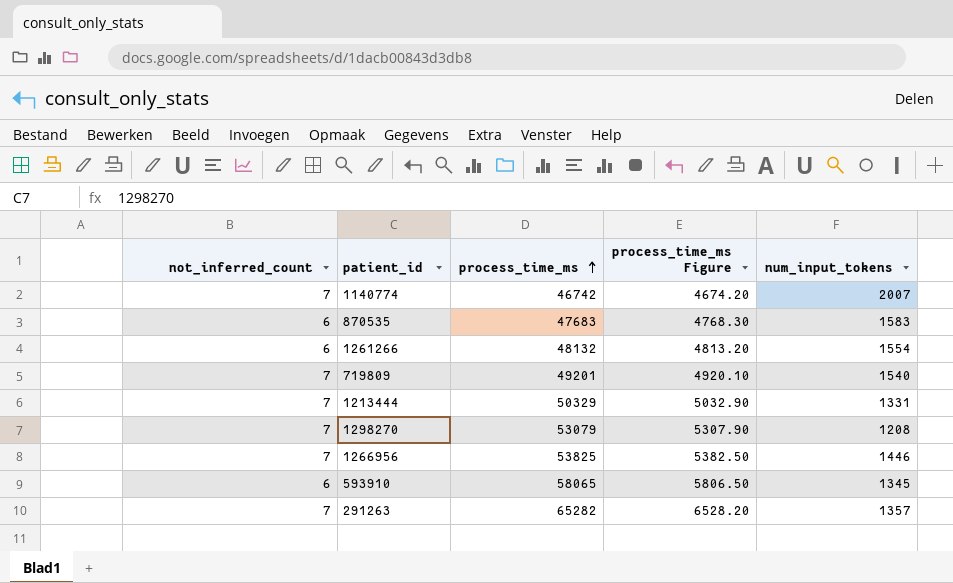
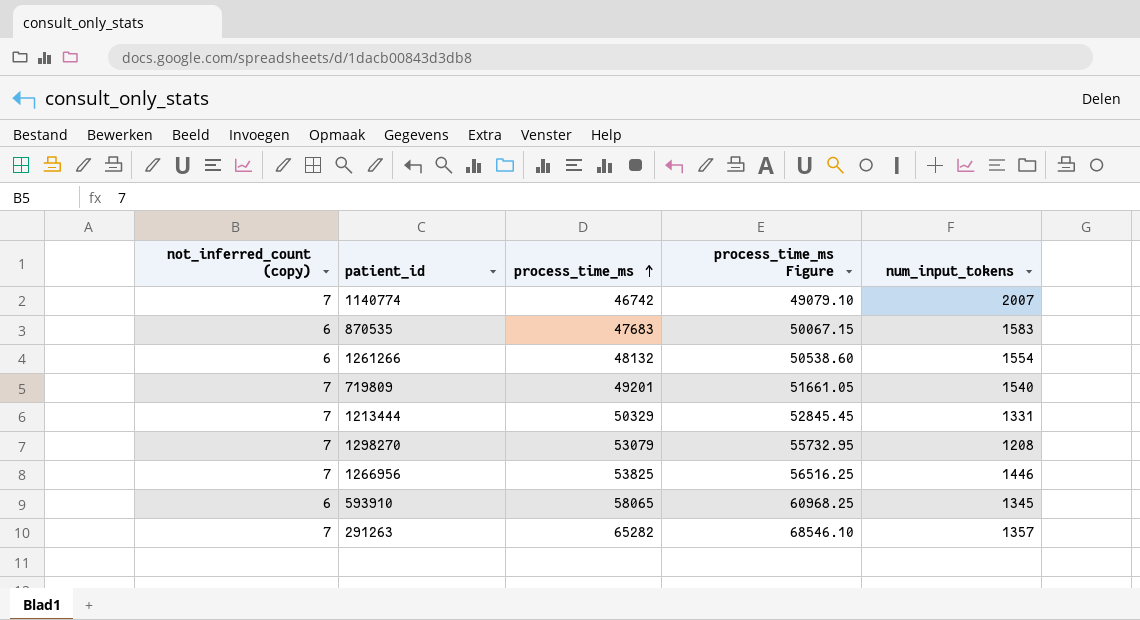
column name: not_inferred_count -> not_inferred_count (copy)
column process_time_ms Figure | formula: [process_time_ms] * 0.1 -> [process_time_ms] * 1.05

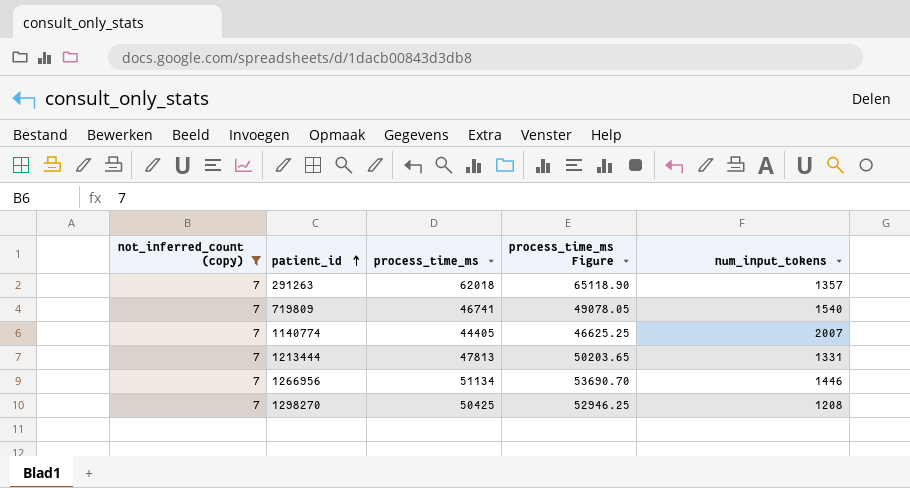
filter: none -> not_inferred_count (copy) = 7
row order: process_time_ms ascending -> patient_id ascending
291263 | process_time_ms: 65282 -> 62018
291263 | process_time_ms Figure: 68546.10 -> 65118.90
719809 | process_time_ms: 49201 -> 46741
719809 | process_time_ms Figure: 51661.05 -> 49078.05
1140774 | process_time_ms: 46742 -> 44405
1140774 | process_time_ms Figure: 49079.10 -> 46625.25
1213444 | process_time_ms: 50329 -> 47813
1213444 | process_time_ms Figure: 52845.45 -> 50203.65
1266956 | process_time_ms: 53825 -> 51134
1266956 | process_time_ms Figure: 56516.25 -> 53690.70
1298270 | process_time_ms: 53079 -> 50425
1298270 | process_time_ms Figure: 55732.95 -> 52946.25

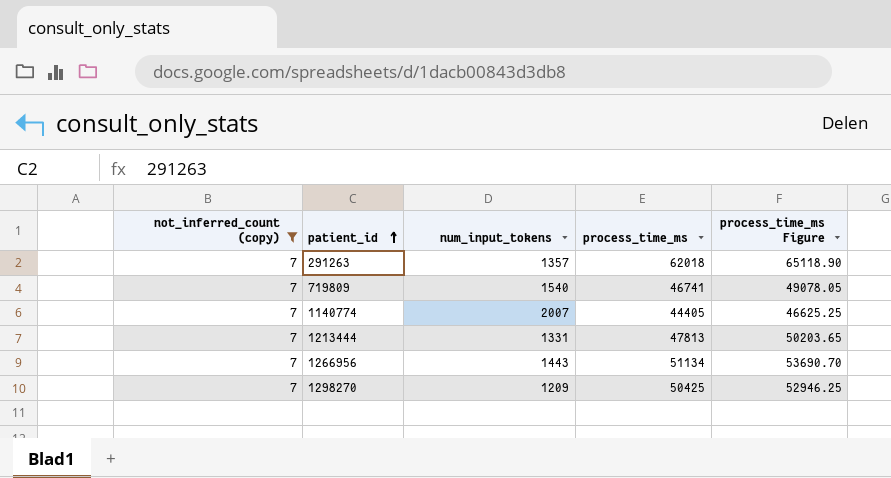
column num_input_tokens | position: 5 -> 3
1266956 | num_input_tokens: 1446 -> 1443
1298270 | num_input_tokens: 1208 -> 1209

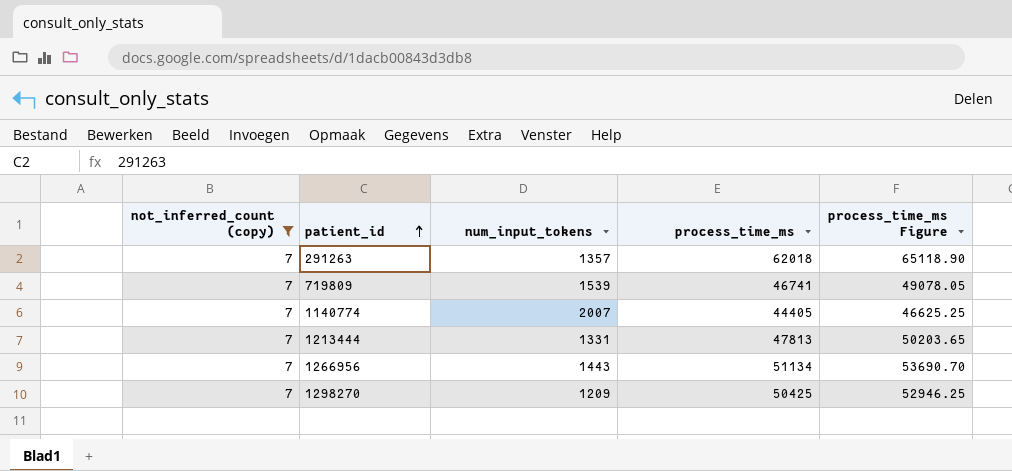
719809 | num_input_tokens: 1540 -> 1539

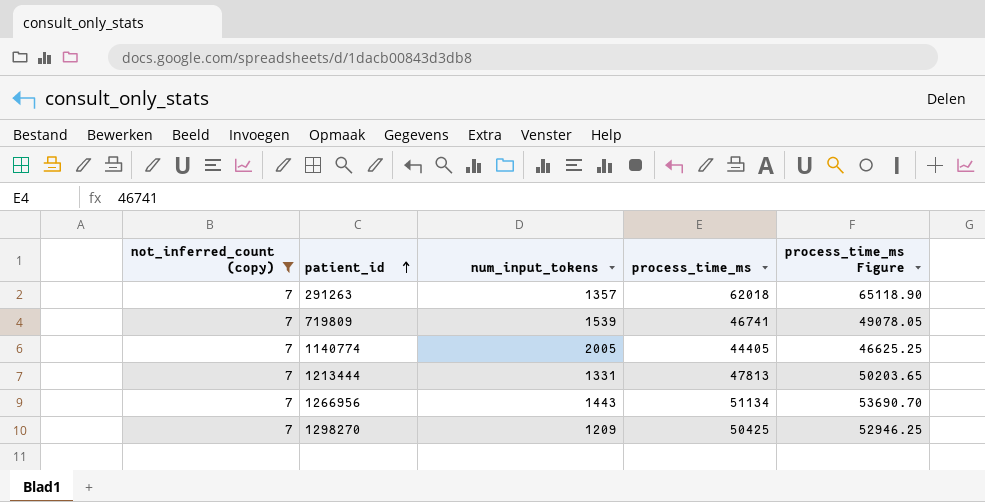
1140774 | num_input_tokens: 2007 -> 2005

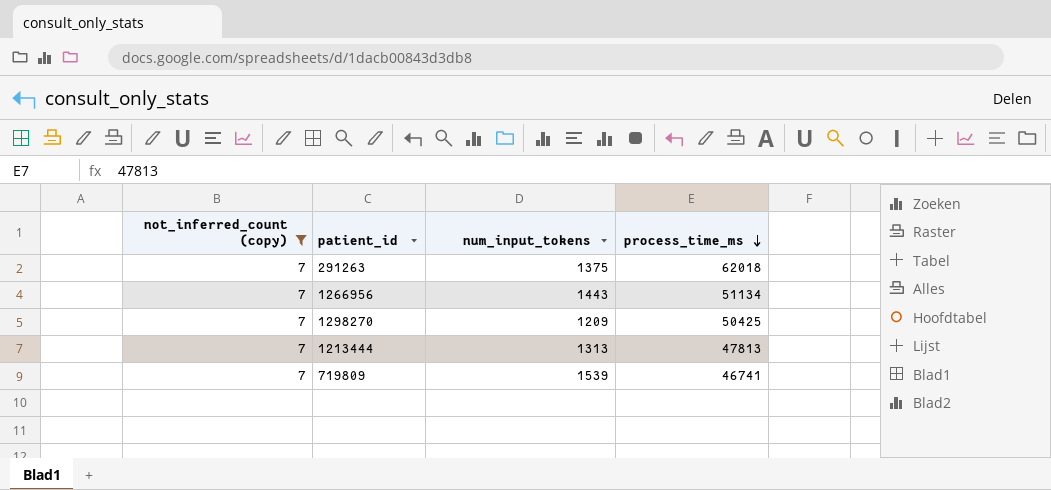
row order: patient_id ascending -> process_time_ms descending
column process_time_ms Figure | formula: [process_time_ms] * 1.05 -> none
row 1140774: 7 | 2005 | 44405 | 46625.25 -> none
291263 | num_input_tokens: 1357 -> 1375
1213444 | num_input_tokens: 1331 -> 1313

